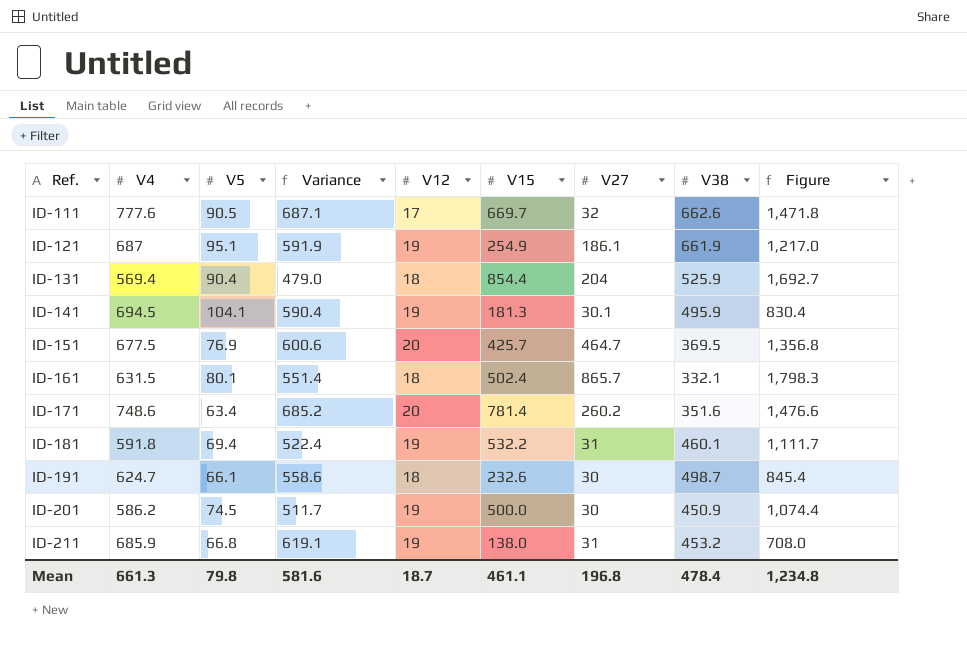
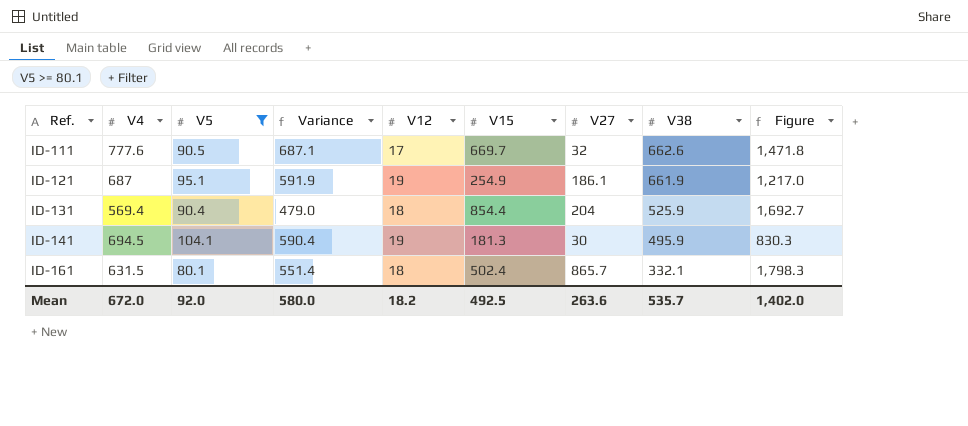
filter: none -> V5 >= 80.1
ID-141 | V27: 30.1 -> 30
ID-141 | Figure: 830.4 -> 830.3
Mean | V4: 661.3 -> 672.0
Mean | V5: 79.8 -> 92.0
Mean | Variance: 581.6 -> 580.0
Mean | V12: 18.7 -> 18.2
Mean | V15: 461.1 -> 492.5
Mean | V27: 196.8 -> 263.6
Mean | V38: 478.4 -> 535.7
Mean | Figure: 1,234.8 -> 1,402.0

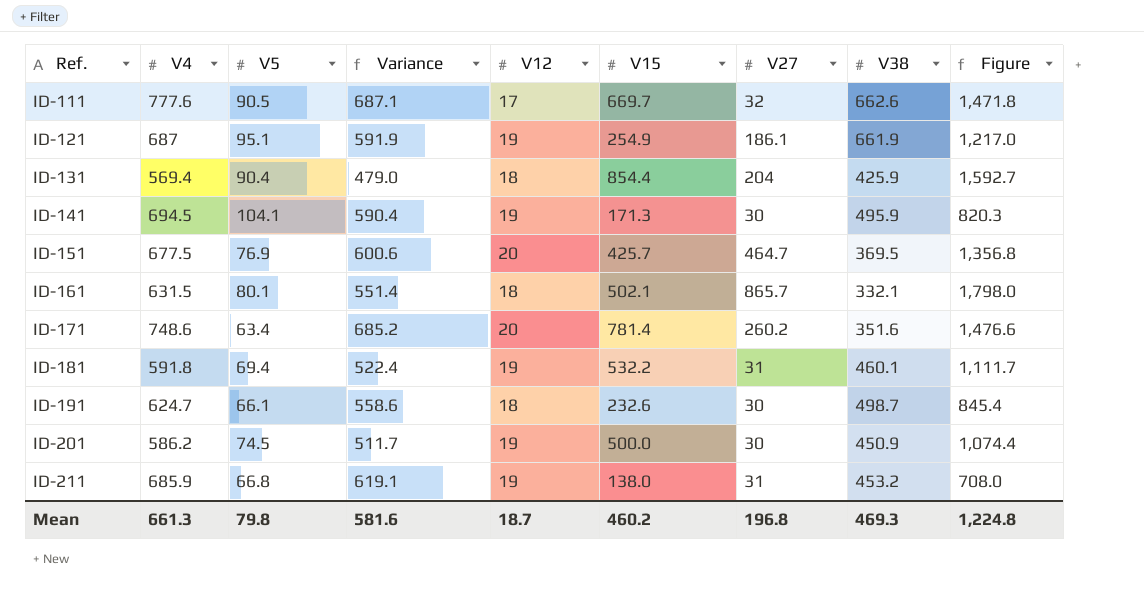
filter: V5 >= 80.1 -> none
ID-131 | V38: 525.9 -> 425.9
ID-131 | Figure: 1,692.7 -> 1,592.7
ID-141 | V15: 181.3 -> 171.3
ID-141 | Figure: 830.3 -> 820.3
ID-161 | V15: 502.4 -> 502.1
ID-161 | Figure: 1,798.3 -> 1,798.0
Mean | V4: 672.0 -> 661.3
Mean | V5: 92.0 -> 79.8
Mean | Variance: 580.0 -> 581.6
Mean | V12: 18.2 -> 18.7
Mean | V15: 492.5 -> 460.2
Mean | V27: 263.6 -> 196.8
Mean | V38: 535.7 -> 469.3
Mean | Figure: 1,402.0 -> 1,224.8

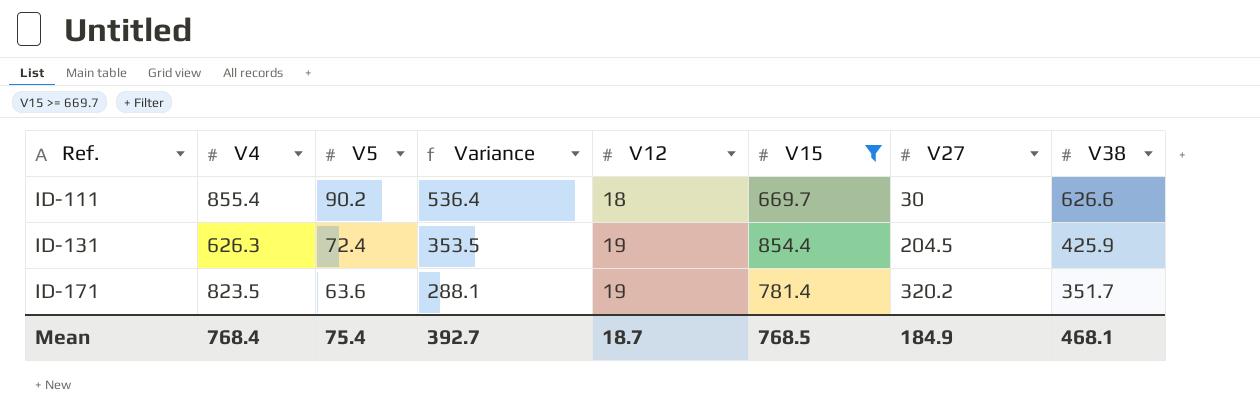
filter: none -> V15 >= 669.7
column Figure | formula: [V5] + [V12] + [V15] + [V27] + [V38] -> none
column Variance | formula: [V4] - [V5] -> [V38] - [V5]
ID-111 | V4: 777.6 -> 855.4
ID-111 | V5: 90.5 -> 90.2
ID-111 | V12: 17 -> 18
ID-111 | V27: 32 -> 30
ID-111 | V38: 662.6 -> 626.6
ID-131 | V4: 569.4 -> 626.3
ID-131 | V5: 90.4 -> 72.4
ID-131 | V12: 18 -> 19
ID-131 | V27: 204 -> 204.5
ID-171 | V4: 748.6 -> 823.5
ID-171 | V5: 63.4 -> 63.6
ID-171 | V12: 20 -> 19
ID-171 | V27: 260.2 -> 320.2
ID-171 | V38: 351.6 -> 351.7
Mean | V4: 661.3 -> 768.4
Mean | V5: 79.8 -> 75.4
Mean | Variance: 581.6 -> 392.7
Mean | V15: 460.2 -> 768.5
Mean | V27: 196.8 -> 184.9
Mean | V38: 469.3 -> 468.1

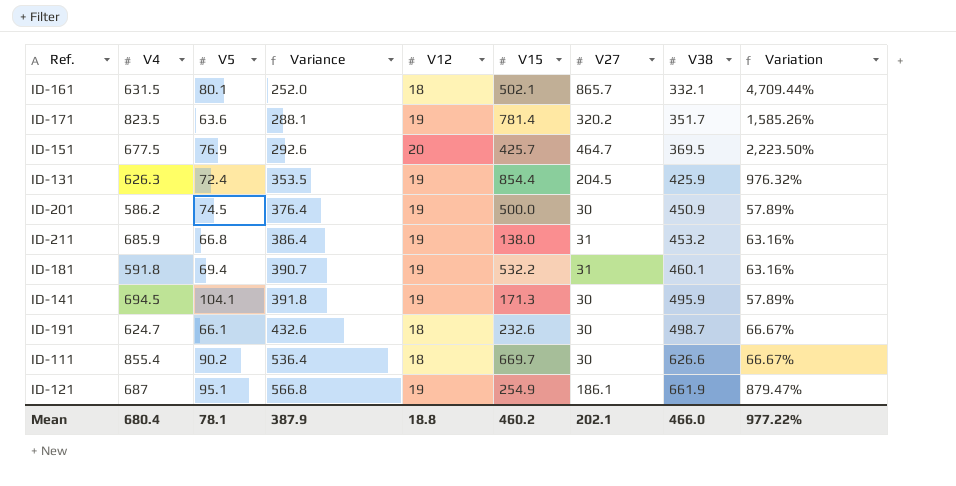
filter: V15 >= 669.7 -> none
row order: Ref. ascending -> Variance ascending
column Variation | formula: none -> ([V27] - [V12]) / [V12]
Mean | V4: 768.4 -> 680.4
Mean | V5: 75.4 -> 78.1
Mean | Variance: 392.7 -> 387.9
Mean | V12: 18.7 -> 18.8
Mean | V15: 768.5 -> 460.2
Mean | V27: 184.9 -> 202.1
Mean | V38: 468.1 -> 466.0

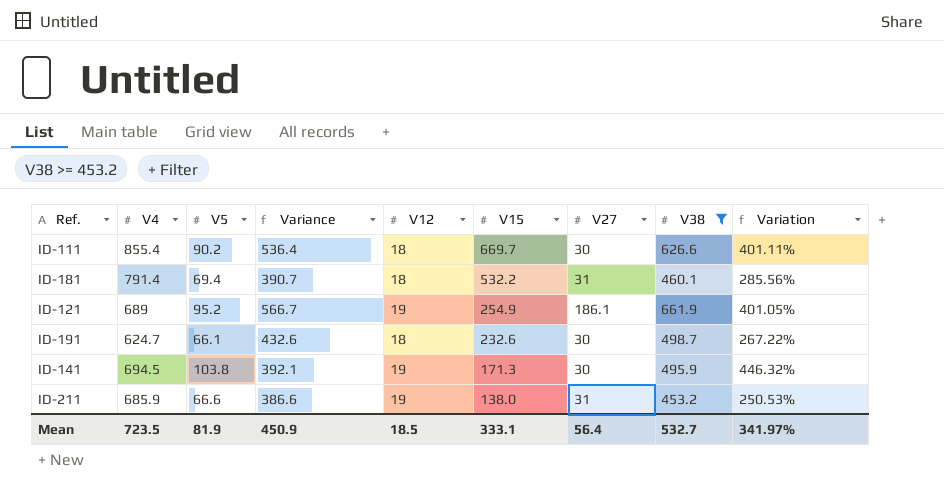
filter: none -> V38 >= 453.2
row order: Variance ascending -> V15 descending
column Variation | formula: ([V27] - [V12]) / [V12] -> ([V5] - [V12]) / [V12]
ID-181 | V4: 591.8 -> 791.4
ID-181 | V12: 19 -> 18
ID-121 | V4: 687 -> 689
ID-121 | V5: 95.1 -> 95.2
ID-121 | Variance: 566.8 -> 566.7
ID-141 | V5: 104.1 -> 103.8
ID-141 | Variance: 391.8 -> 392.1
ID-211 | V5: 66.8 -> 66.6
ID-211 | Variance: 386.4 -> 386.6
Mean | V4: 680.4 -> 723.5
Mean | V5: 78.1 -> 81.9
Mean | Variance: 387.9 -> 450.9
Mean | V12: 18.8 -> 18.5
Mean | V15: 460.2 -> 333.1
Mean | V27: 202.1 -> 56.4
Mean | V38: 466.0 -> 532.7
Mean | Variation: 977.22% -> 341.97%

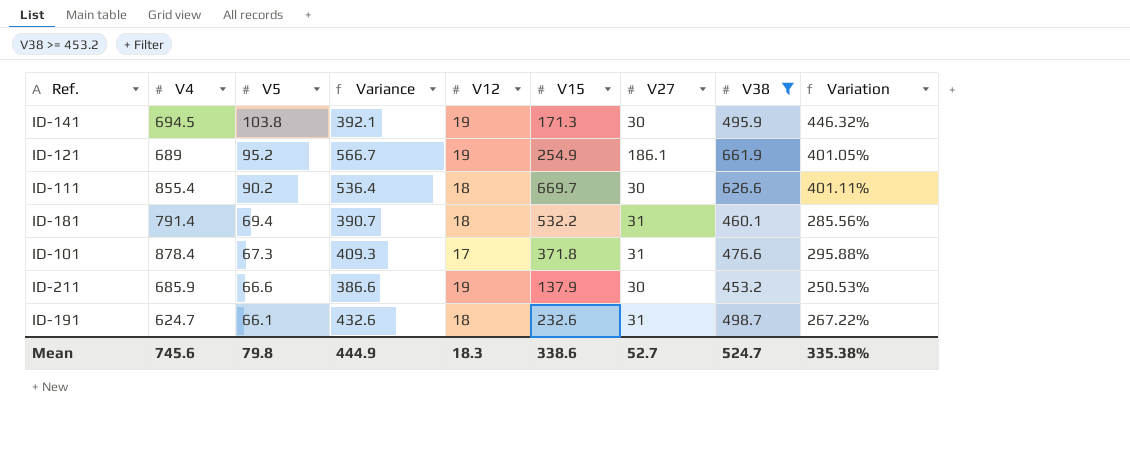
row order: V15 descending -> V5 descending
row ID-101: none -> 878.4 | 67.3 | 409.3 | 17 | 371.8 | 31 | 476.6 | 295.88%
ID-211 | V15: 138.0 -> 137.9
ID-211 | V27: 31 -> 30
ID-191 | V27: 30 -> 31
Mean | V4: 723.5 -> 745.6
Mean | V5: 81.9 -> 79.8
Mean | Variance: 450.9 -> 444.9
Mean | V12: 18.5 -> 18.3
Mean | V15: 333.1 -> 338.6
Mean | V27: 56.4 -> 52.7
Mean | V38: 532.7 -> 524.7
Mean | Variation: 341.97% -> 335.38%

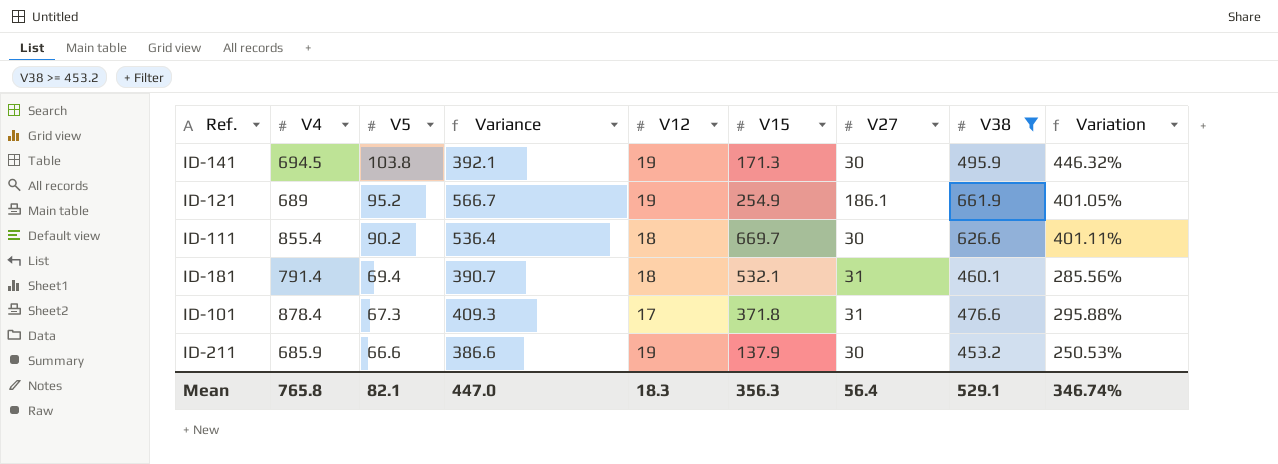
row ID-191: 624.7 | 66.1 | 432.6 | 18 | 232.6 | 31 | 498.7 | 267.22% -> none
ID-181 | V15: 532.2 -> 532.1
Mean | V4: 745.6 -> 765.8
Mean | V5: 79.8 -> 82.1
Mean | Variance: 444.9 -> 447.0
Mean | V15: 338.6 -> 356.3
Mean | V27: 52.7 -> 56.4
Mean | V38: 524.7 -> 529.1
Mean | Variation: 335.38% -> 346.74%

